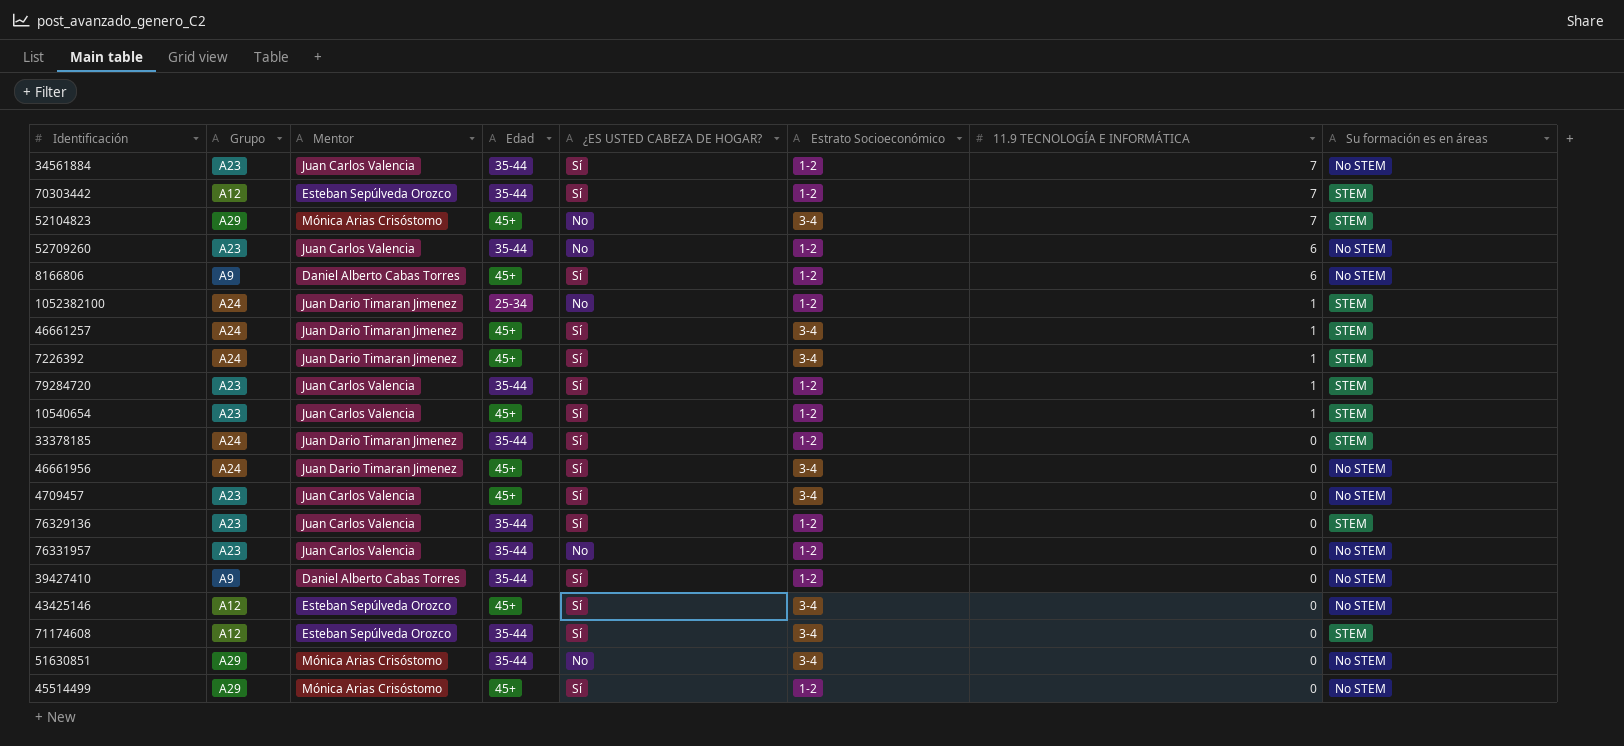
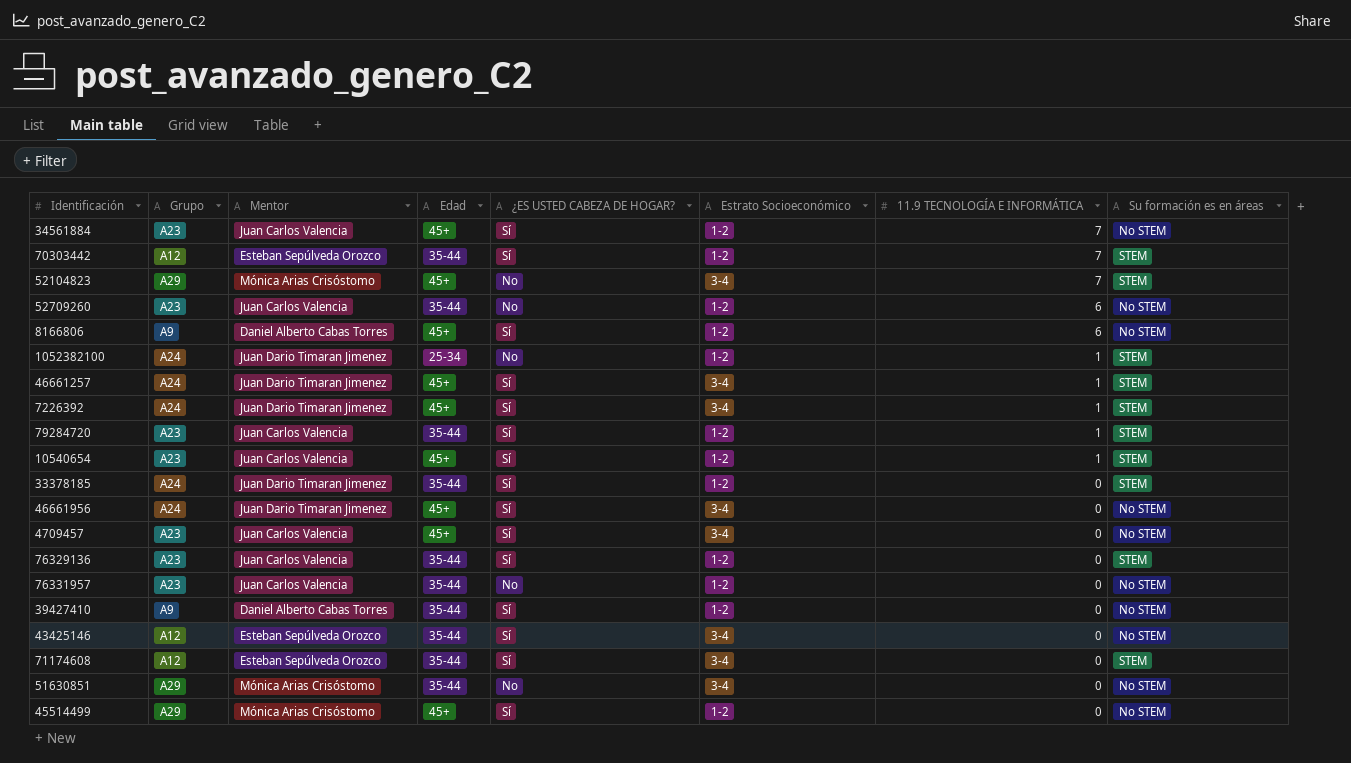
34561884 | Edad: 35-44 -> 45+
43425146 | Edad: 45+ -> 35-44

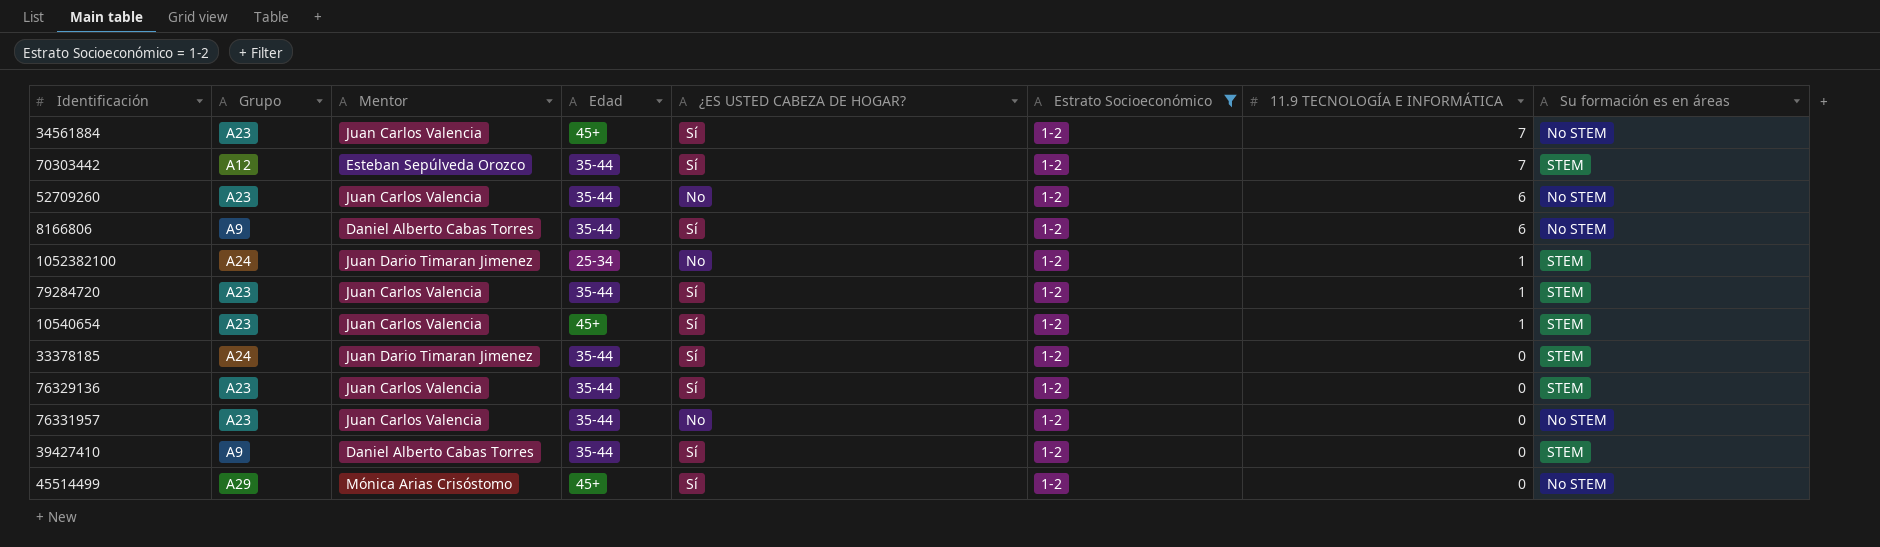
filter: none -> Estrato Socioeconómico = 1-2
8166806 | Edad: 45+ -> 35-44
39427410 | Su formación es en áreas: No STEM -> STEM

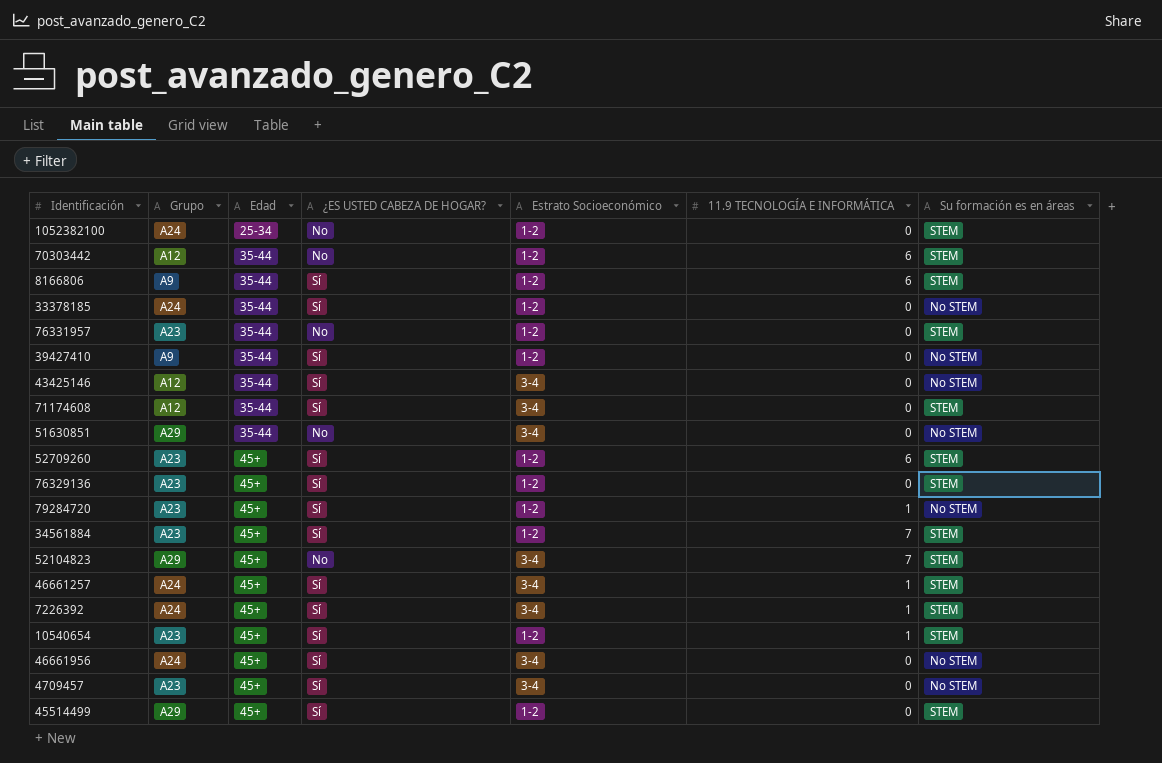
filter: Estrato Socioeconómico = 1-2 -> none
row order: 11.9 TECNOLOGÍA E INFORMÁTICA descending -> Edad ascending
column Mentor | position: 3 -> none
1052382100 | 11.9 TECNOLOGÍA E INFORMÁTICA: 1 -> 0
70303442 | ¿ES USTED CABEZA DE HOGAR?: Sí -> No
70303442 | 11.9 TECNOLOGÍA E INFORMÁTICA: 7 -> 6
8166806 | Su formación es en áreas: No STEM -> STEM
33378185 | Su formación es en áreas: STEM -> No STEM
76331957 | Su formación es en áreas: No STEM -> STEM
39427410 | Su formación es en áreas: STEM -> No STEM
52709260 | Edad: 35-44 -> 45+
52709260 | ¿ES USTED CABEZA DE HOGAR?: No -> Sí
52709260 | Su formación es en áreas: No STEM -> STEM
76329136 | Edad: 35-44 -> 45+
79284720 | Edad: 35-44 -> 45+
79284720 | Su formación es en áreas: STEM -> No STEM
34561884 | Su formación es en áreas: No STEM -> STEM
45514499 | Su formación es en áreas: No STEM -> STEM

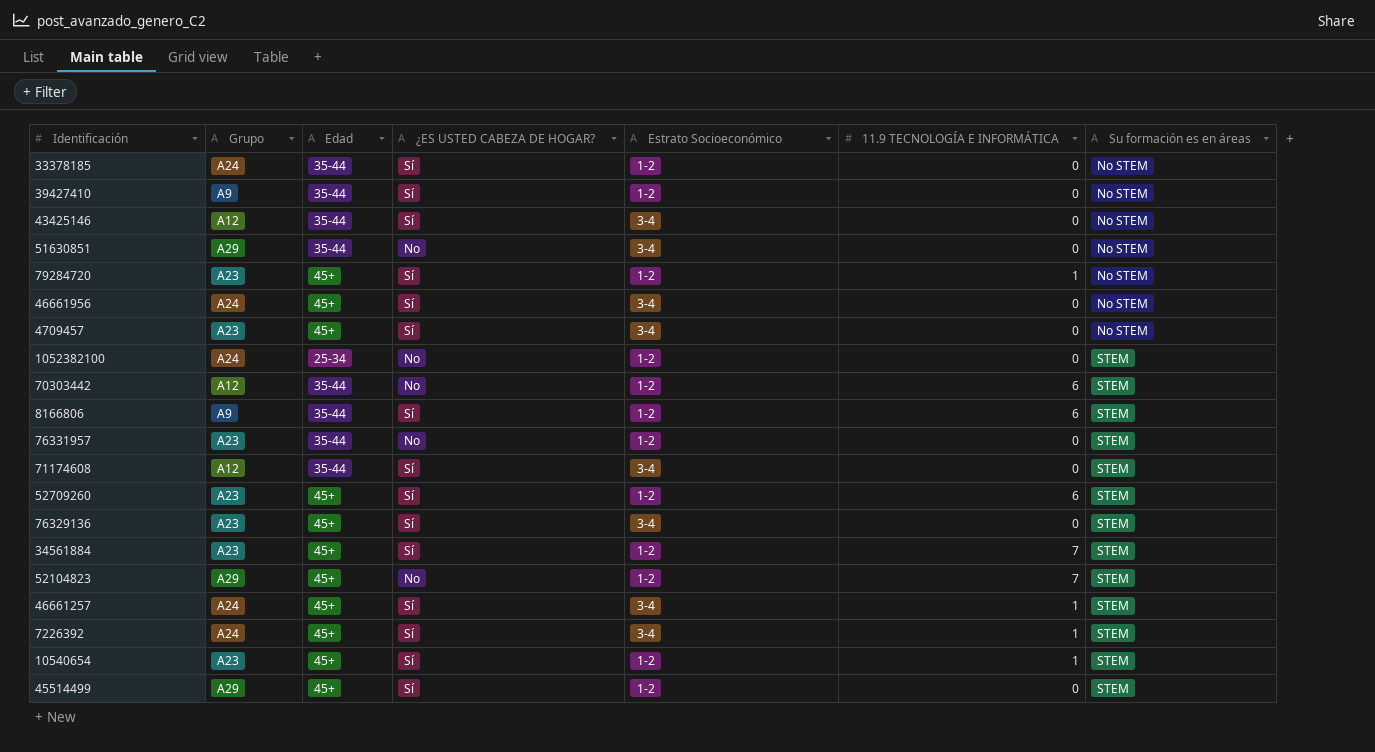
row order: Edad ascending -> Su formación es en áreas ascending
76329136 | Estrato Socioeconómico: 1-2 -> 3-4
52104823 | Estrato Socioeconómico: 3-4 -> 1-2

